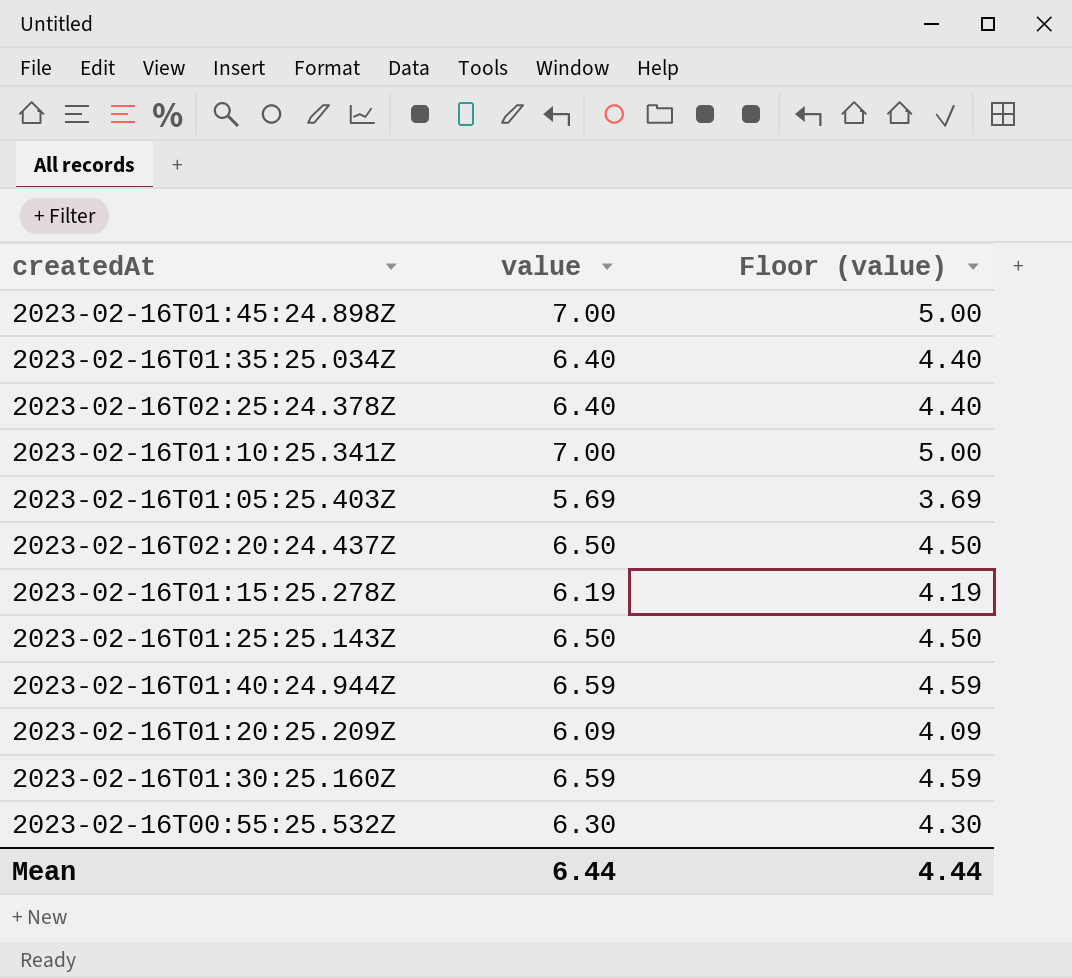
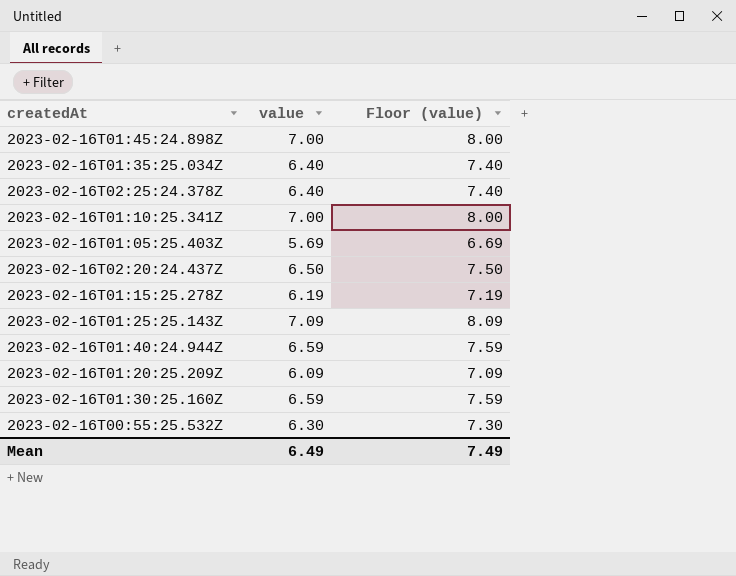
column Floor (value) | formula: [value] - 2 -> [value] + 1
2023-02-16T01:25:25.143Z | value: 6.50 -> 7.09
Mean | value: 6.44 -> 6.49
Mean | Floor (value): 4.44 -> 7.49

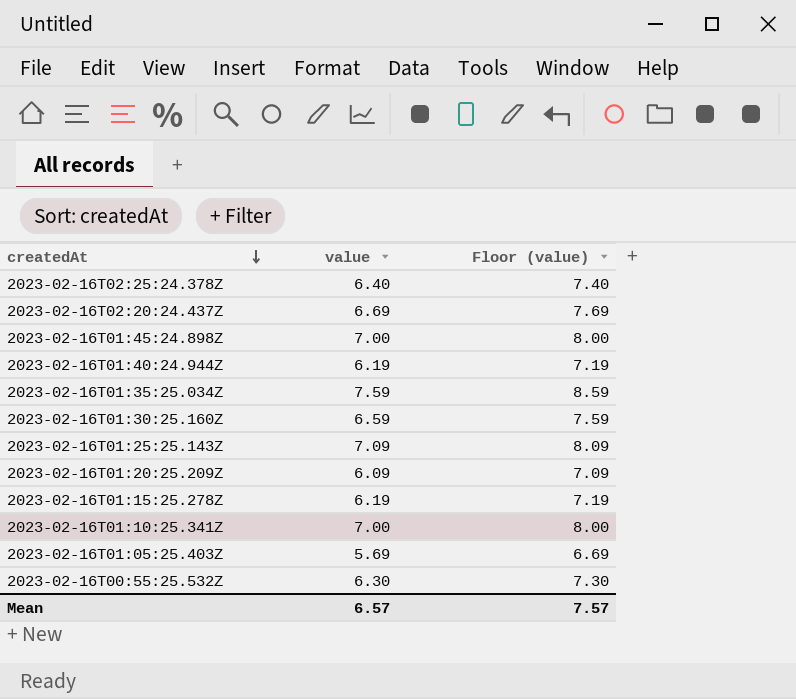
row order: none -> createdAt descending
2023-02-16T02:20:24.437Z | value: 6.50 -> 6.69
2023-02-16T02:20:24.437Z | Floor (value): 7.50 -> 7.69
2023-02-16T01:40:24.944Z | value: 6.59 -> 6.19
2023-02-16T01:40:24.944Z | Floor (value): 7.59 -> 7.19
2023-02-16T01:35:25.034Z | value: 6.40 -> 7.59
2023-02-16T01:35:25.034Z | Floor (value): 7.40 -> 8.59
Mean | value: 6.49 -> 6.57
Mean | Floor (value): 7.49 -> 7.57

